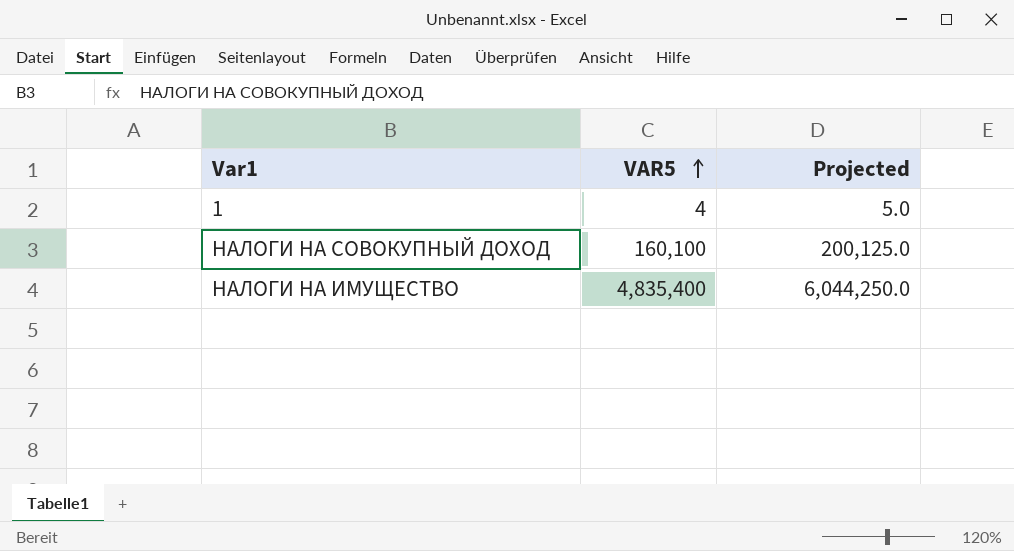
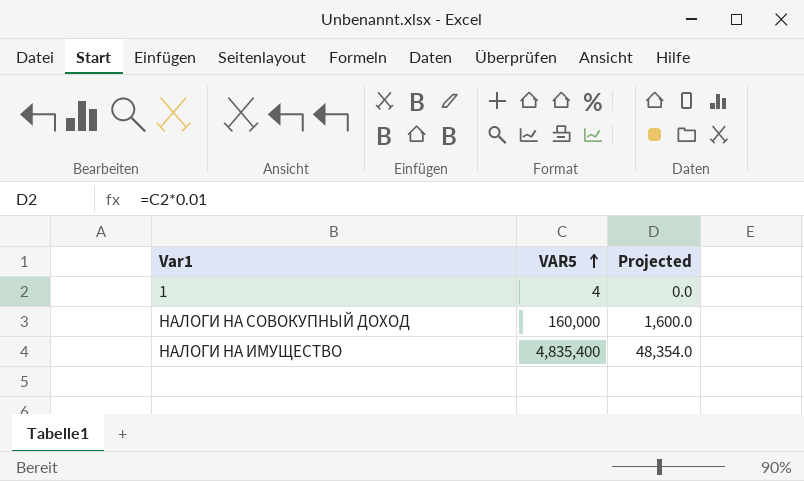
column Projected | formula: [VAR5] * 1.25 -> [VAR5] * 0.01
НАЛОГИ НА СОВОКУПНЫЙ ДОХОД | VAR5: 160,100 -> 160,000

